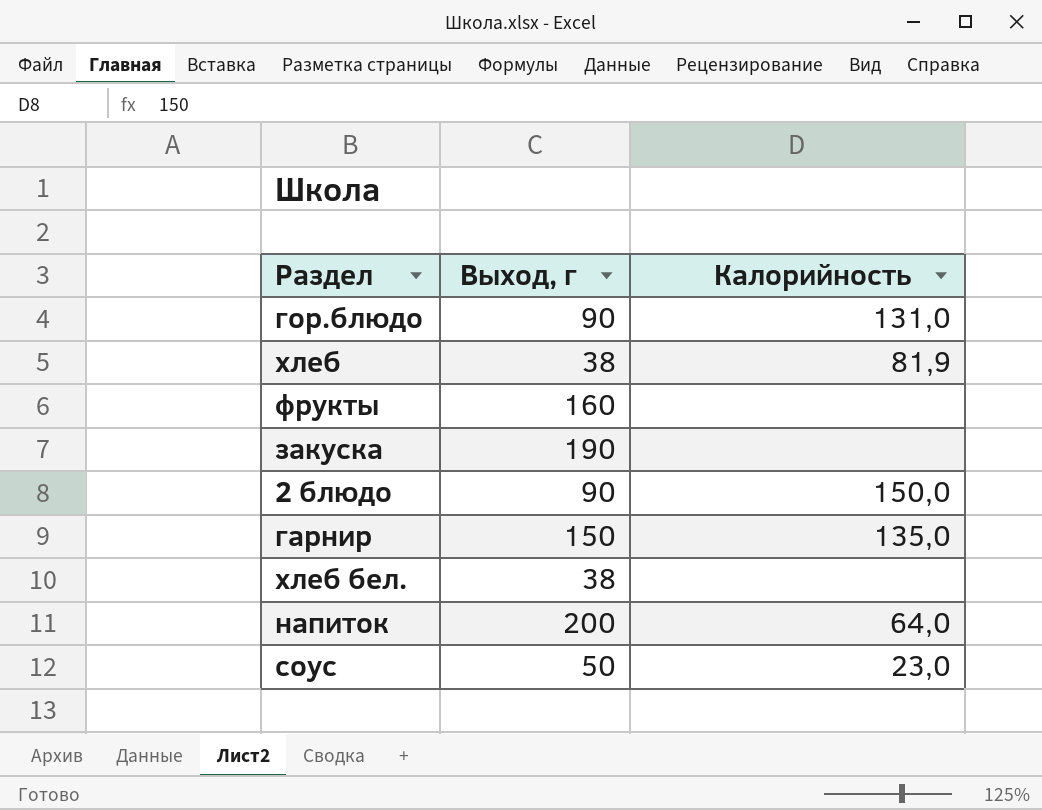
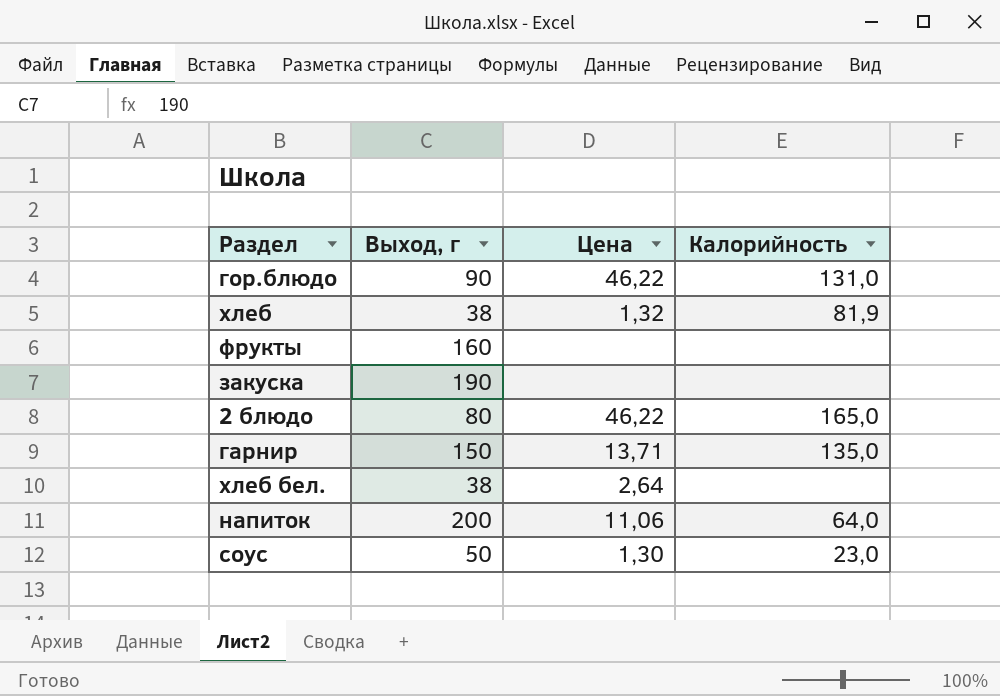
column Цена | position: none -> 3
2 блюдо | Выход, г: 90 -> 80
2 блюдо | Калорийность: 150,0 -> 165,0

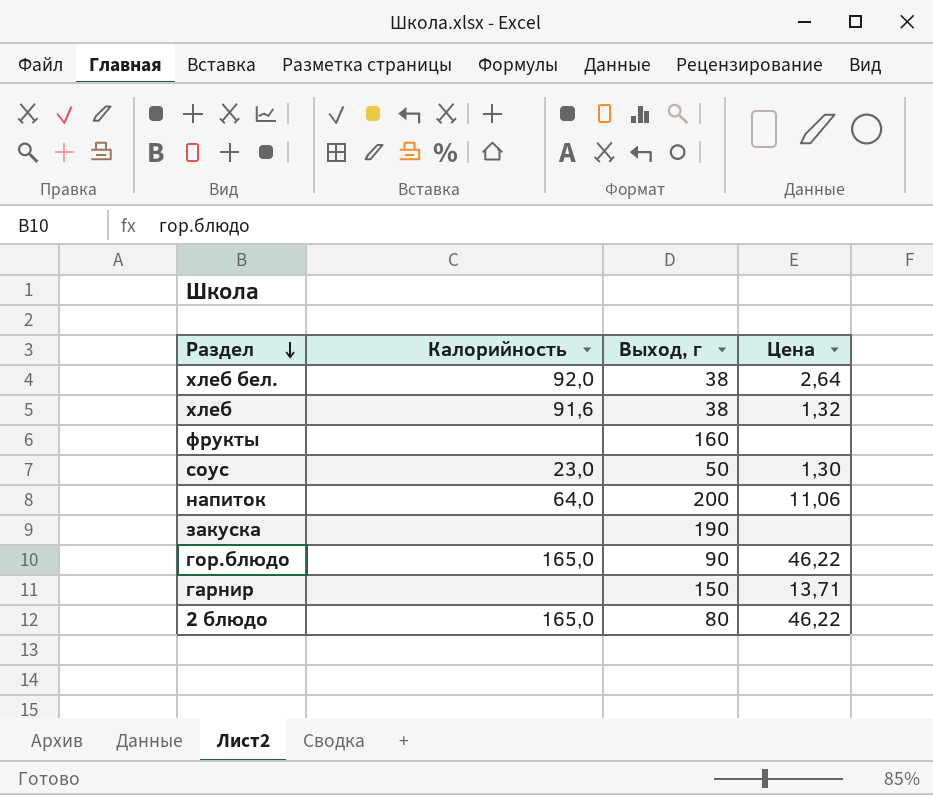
row order: none -> Раздел descending
column Калорийность | position: 4 -> 2
хлеб бел. | Калорийность: none -> 92,0
хлеб | Калорийность: 81,9 -> 91,6
гор.блюдо | Калорийность: 131,0 -> 165,0
гарнир | Калорийность: 135,0 -> none

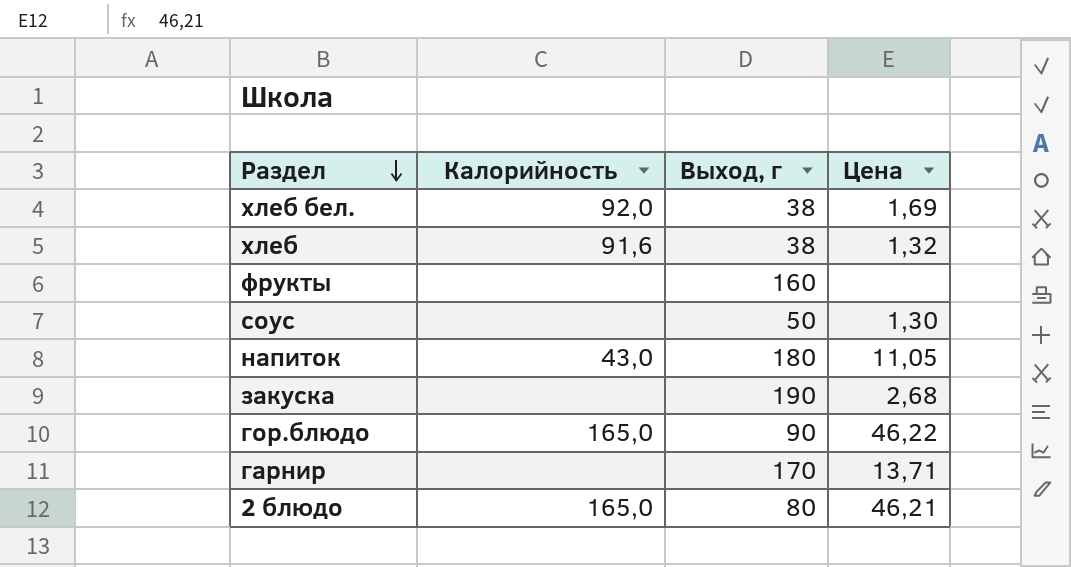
хлеб бел. | Цена: 2,64 -> 1,69
соус | Калорийность: 23,0 -> none
напиток | Калорийность: 64,0 -> 43,0
напиток | Выход, г: 200 -> 180
напиток | Цена: 11,06 -> 11,05
закуска | Цена: none -> 2,68
гарнир | Выход, г: 150 -> 170
2 блюдо | Цена: 46,22 -> 46,21

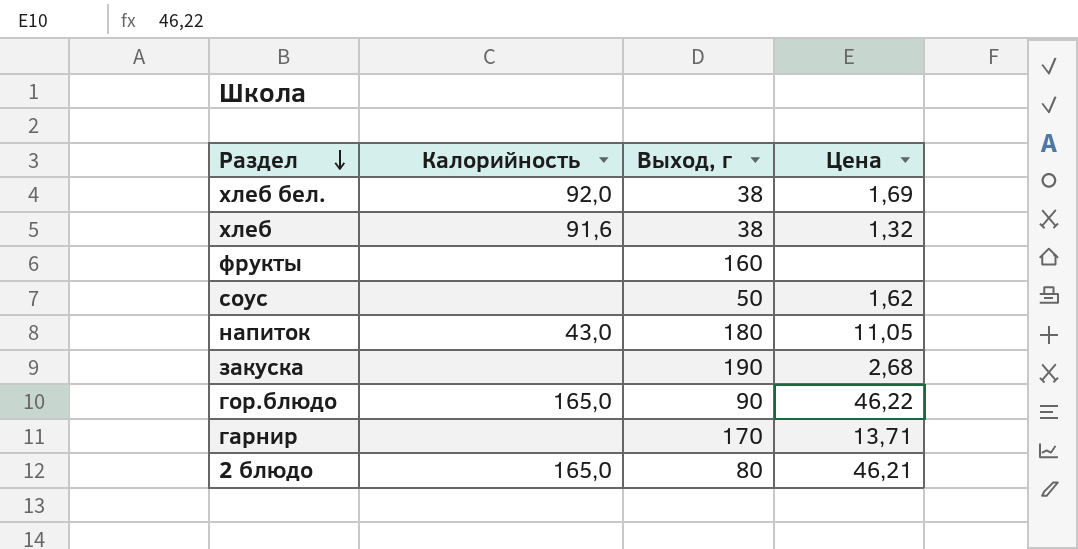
соус | Цена: 1,30 -> 1,62

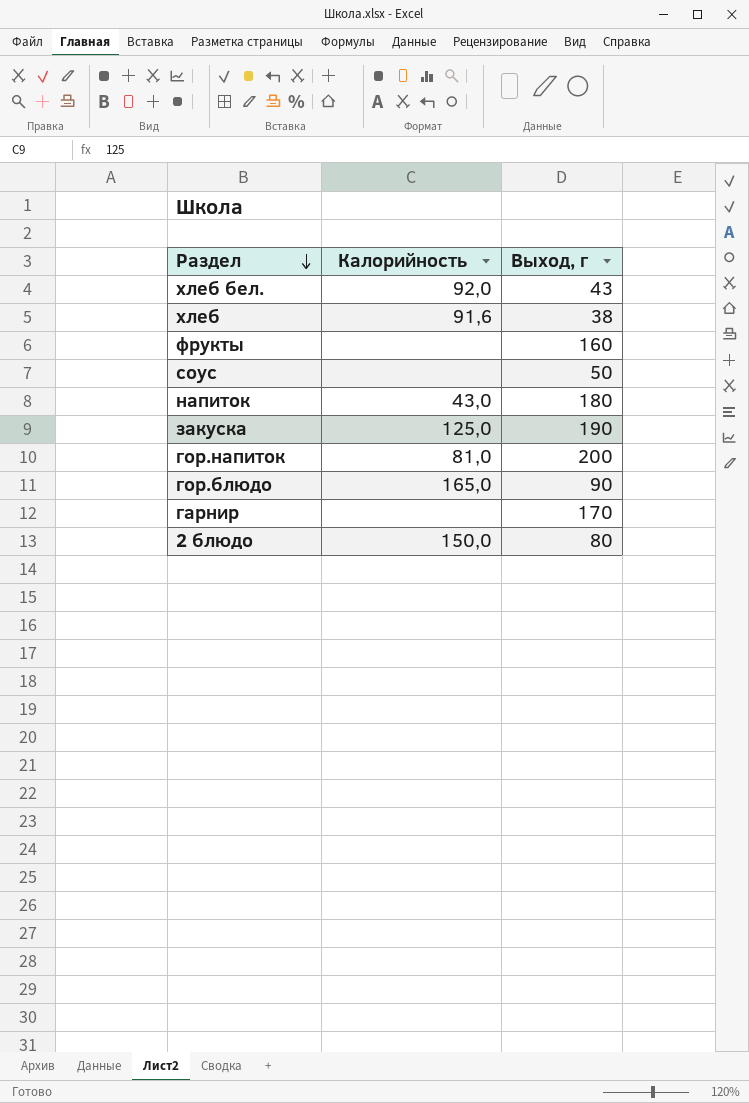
column Цена | position: 4 -> none
хлеб бел. | Выход, г: 38 -> 43
закуска | Калорийность: none -> 125,0
row гор.напиток: none -> 81,0 | 200
2 блюдо | Калорийность: 165,0 -> 150,0

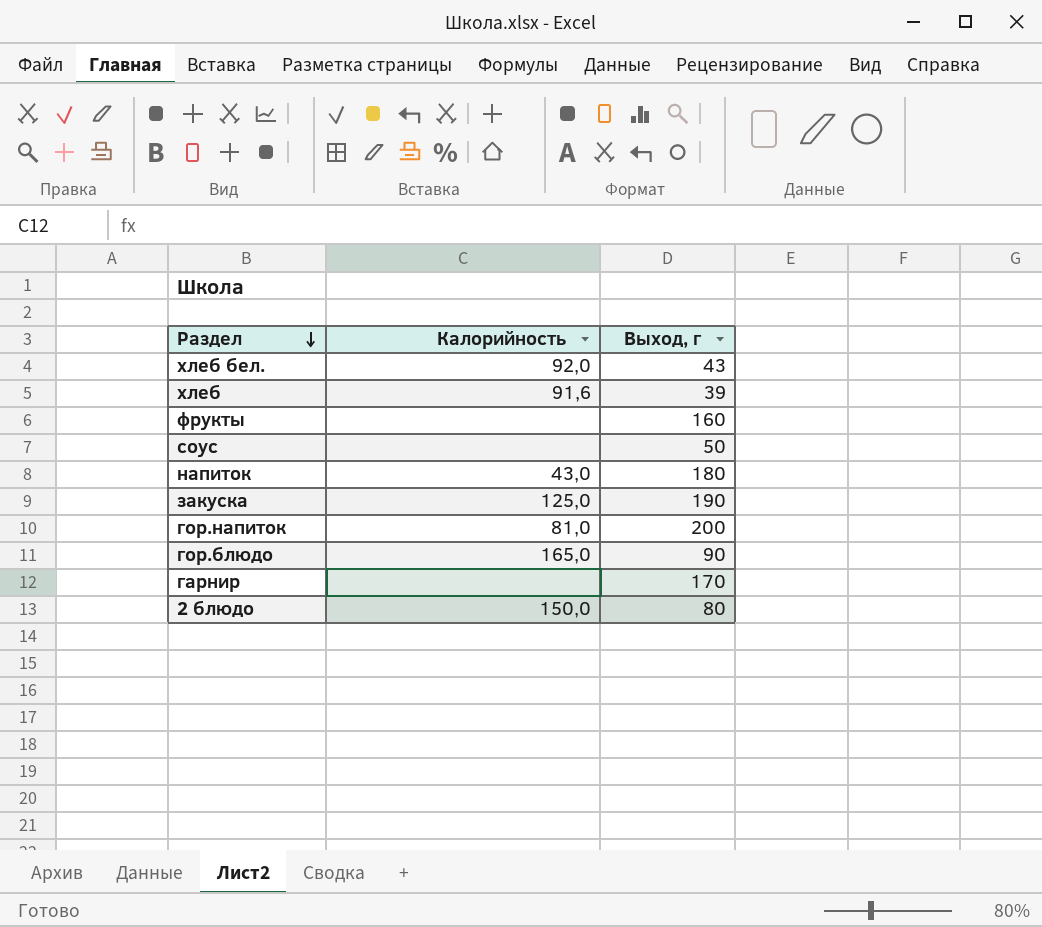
хлеб | Выход, г: 38 -> 39

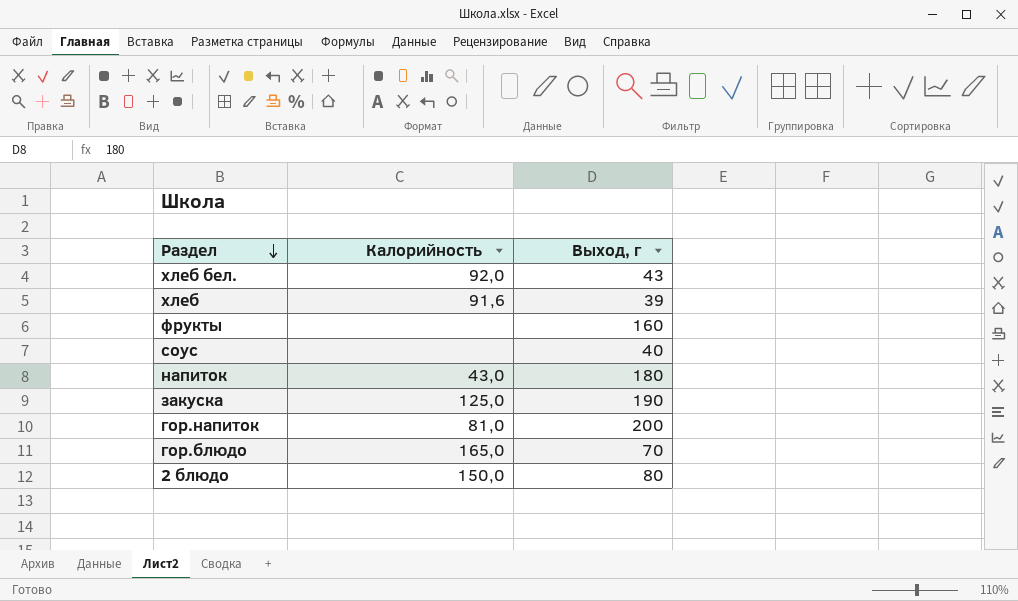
row гарнир: none | 170 -> none
соус | Выход, г: 50 -> 40
гор.блюдо | Выход, г: 90 -> 70

